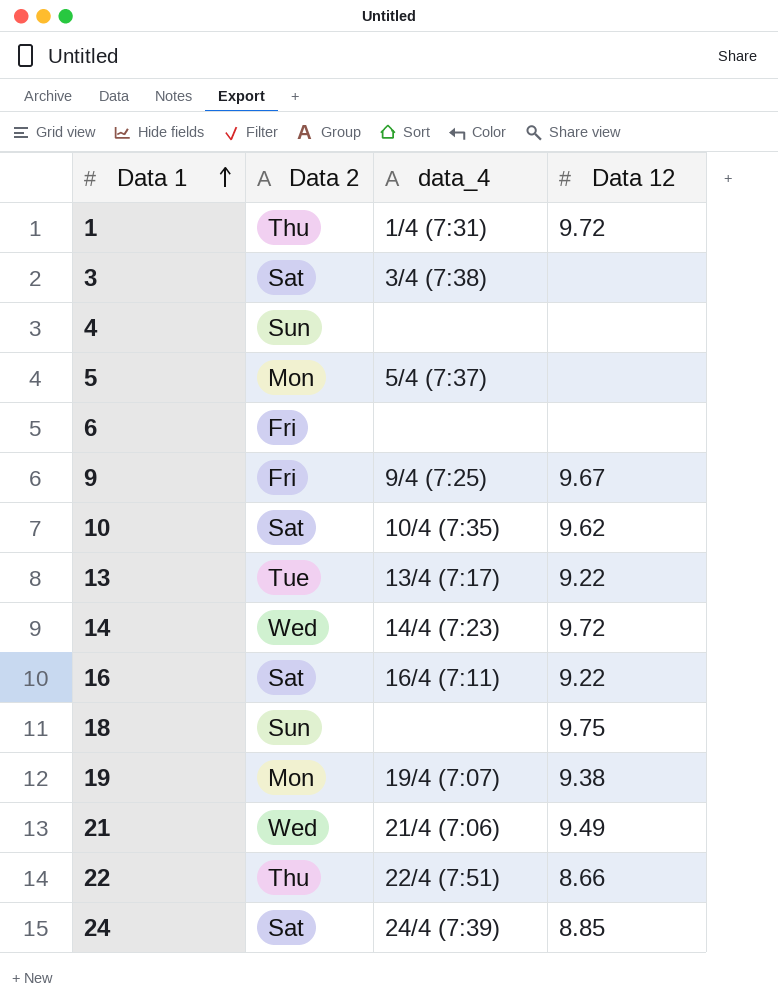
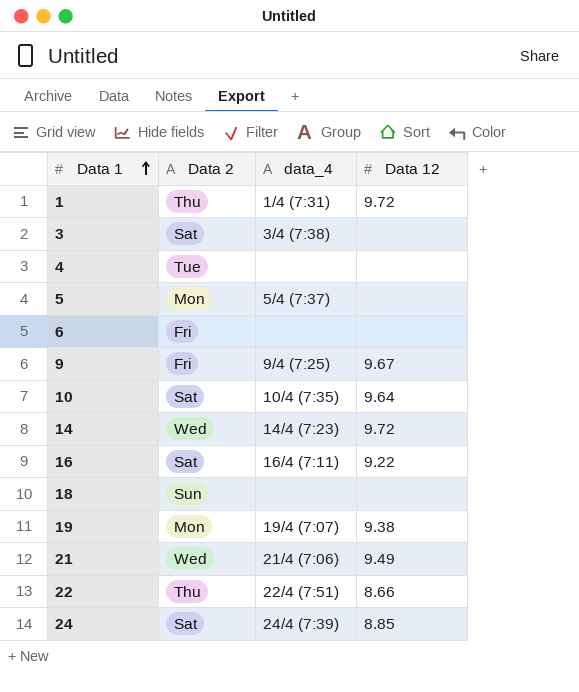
row 13: Tue | 13/4 (7:17) | 9.22 -> none
4 | Data 2: Sun -> Tue
10 | Data 12: 9.62 -> 9.64
18 | Data 12: 9.75 -> none

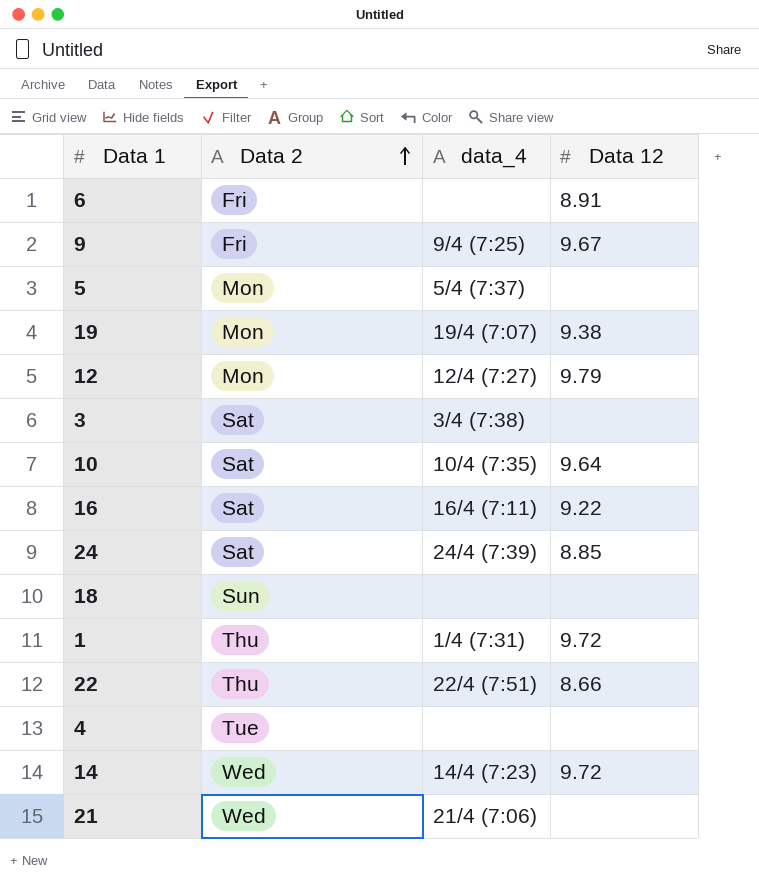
row order: Data 1 ascending -> Data 2 ascending
6 | Data 12: none -> 8.91
row 12: none -> Mon | 12/4 (7:27) | 9.79
21 | Data 12: 9.49 -> none

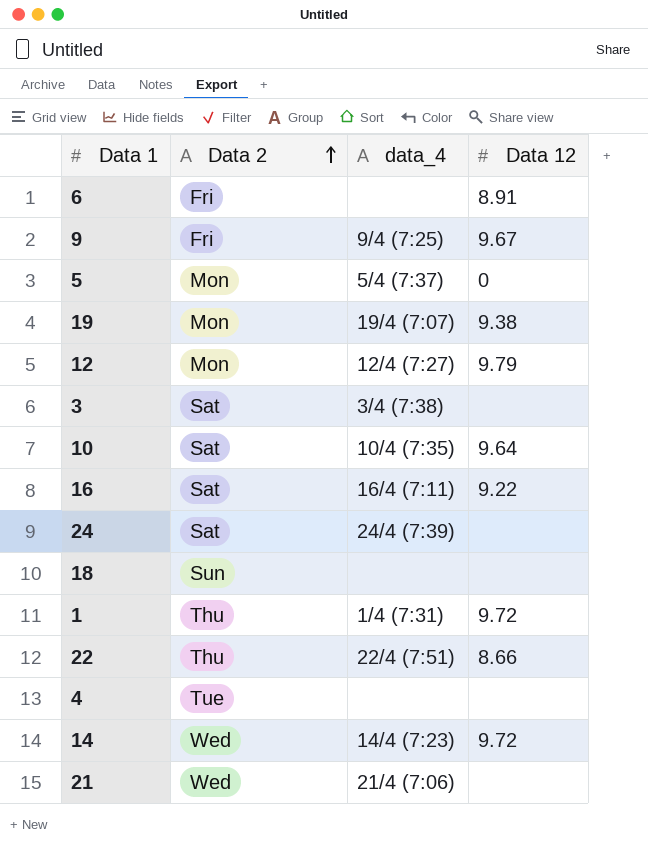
5 | Data 12: none -> 0
24 | Data 12: 8.85 -> none

